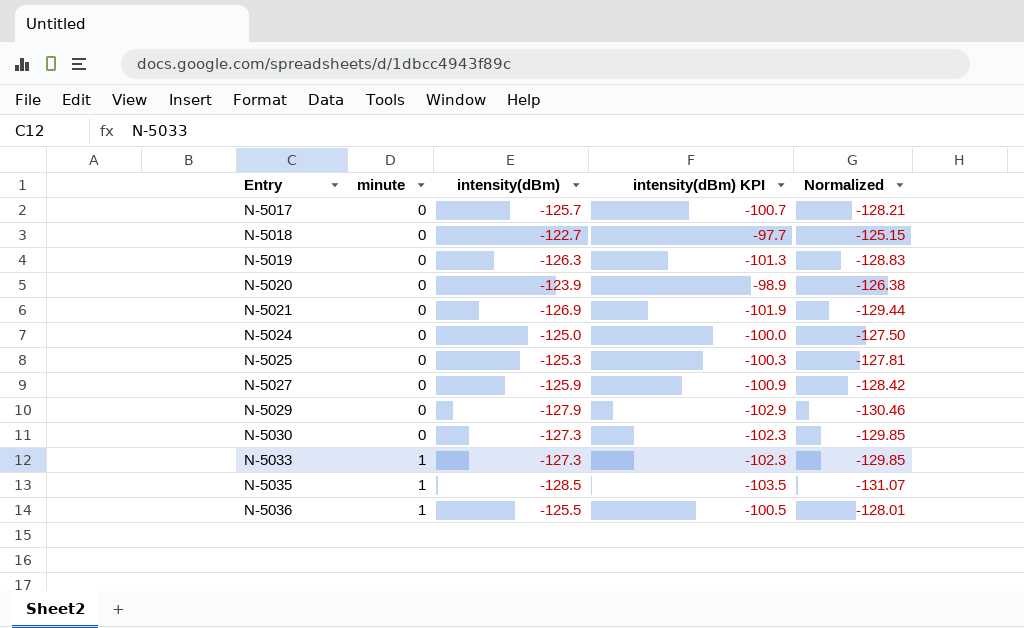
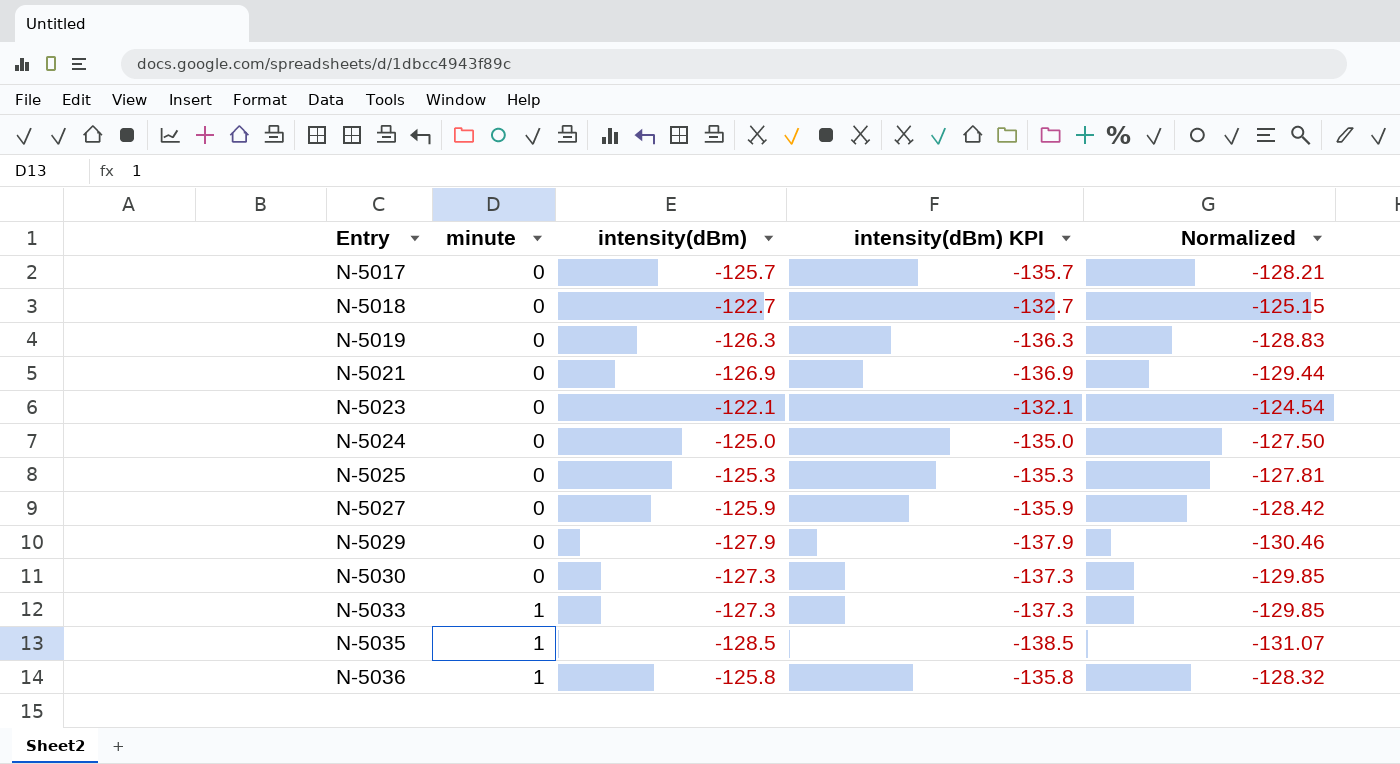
column intensity(dBm) KPI | formula: [intensity(dBm)] + 25 -> [intensity(dBm)] - 10
row N-5020: 0 | -123.9 | -98.9 | -126.38 -> none
row N-5023: none -> 0 | -122.1 | -132.1 | -124.54
N-5036 | intensity(dBm): -125.5 -> -125.8
N-5036 | Normalized: -128.01 -> -128.32

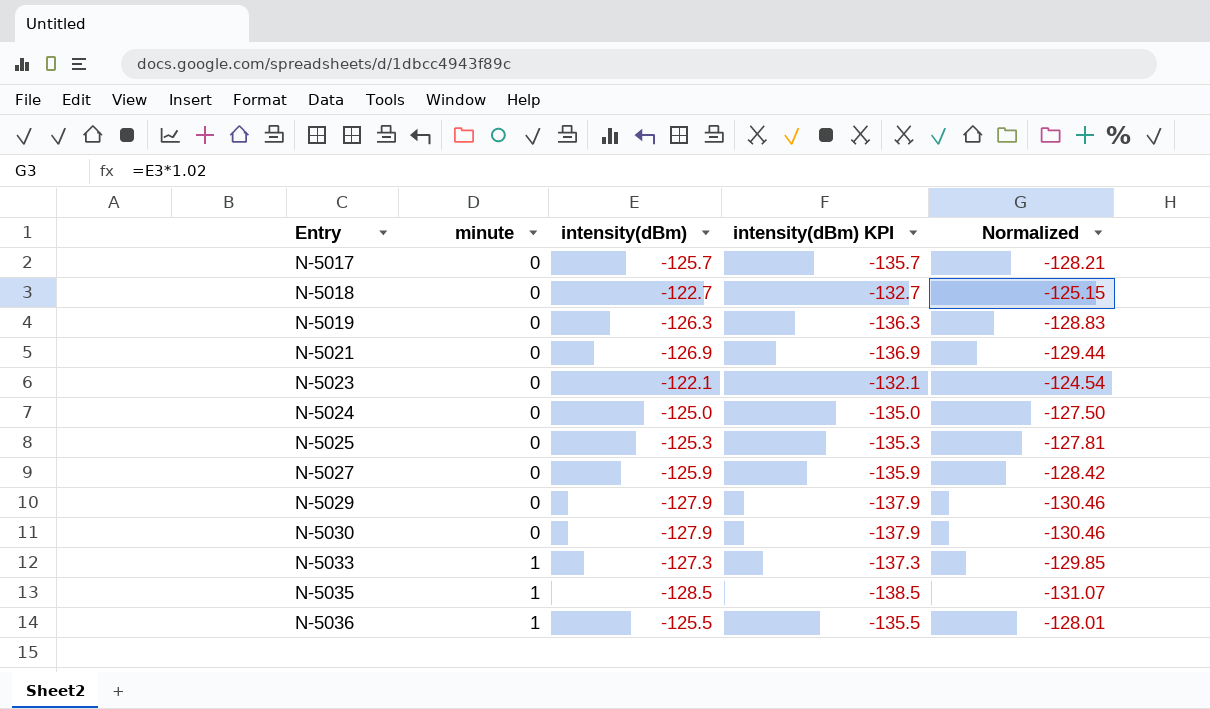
N-5030 | intensity(dBm): -127.3 -> -127.9
N-5030 | intensity(dBm) KPI: -137.3 -> -137.9
N-5030 | Normalized: -129.85 -> -130.46
N-5036 | intensity(dBm): -125.8 -> -125.5
N-5036 | intensity(dBm) KPI: -135.8 -> -135.5
N-5036 | Normalized: -128.32 -> -128.01

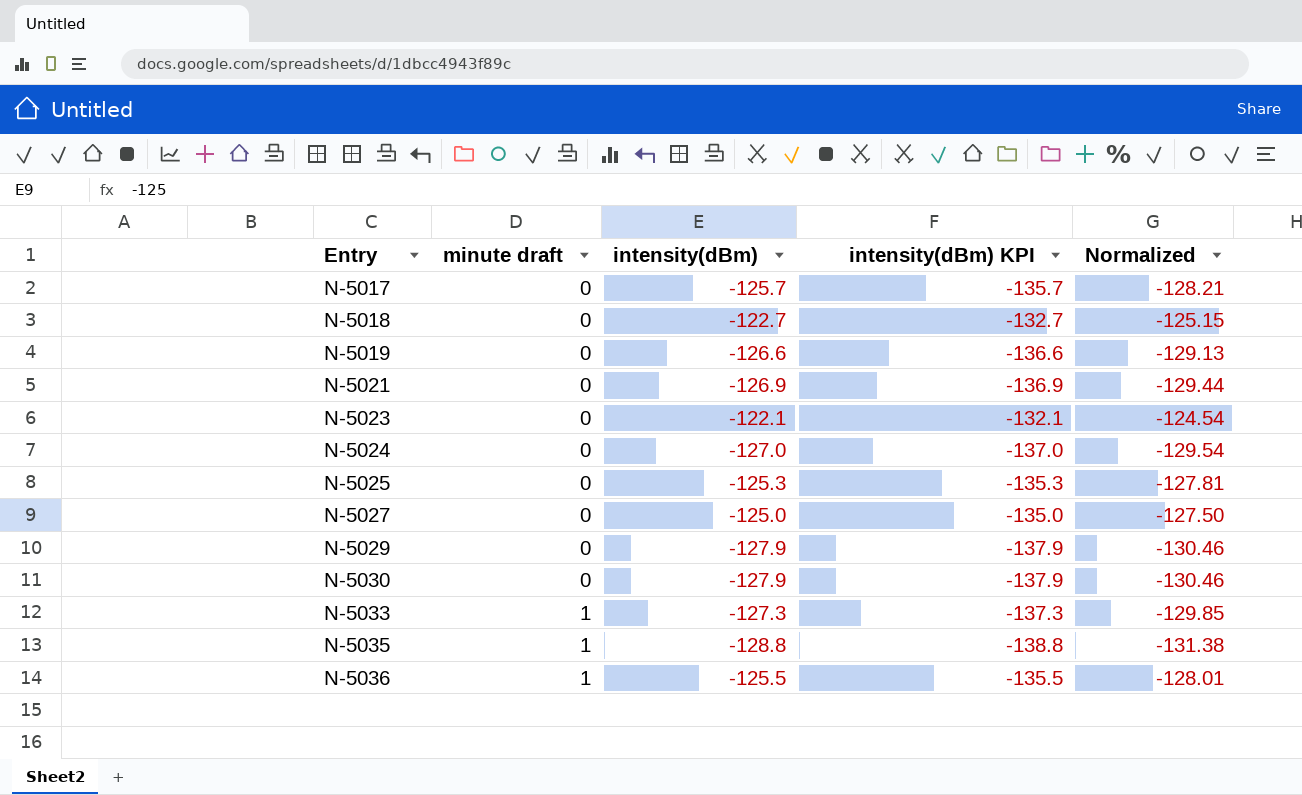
column name: minute -> minute draft
N-5019 | intensity(dBm): -126.3 -> -126.6
N-5019 | intensity(dBm) KPI: -136.3 -> -136.6
N-5019 | Normalized: -128.83 -> -129.13
N-5024 | intensity(dBm): -125.0 -> -127.0
N-5024 | intensity(dBm) KPI: -135.0 -> -137.0
N-5024 | Normalized: -127.50 -> -129.54
N-5027 | intensity(dBm): -125.9 -> -125.0
N-5027 | intensity(dBm) KPI: -135.9 -> -135.0
N-5027 | Normalized: -128.42 -> -127.50
N-5035 | intensity(dBm): -128.5 -> -128.8
N-5035 | intensity(dBm) KPI: -138.5 -> -138.8
N-5035 | Normalized: -131.07 -> -131.38

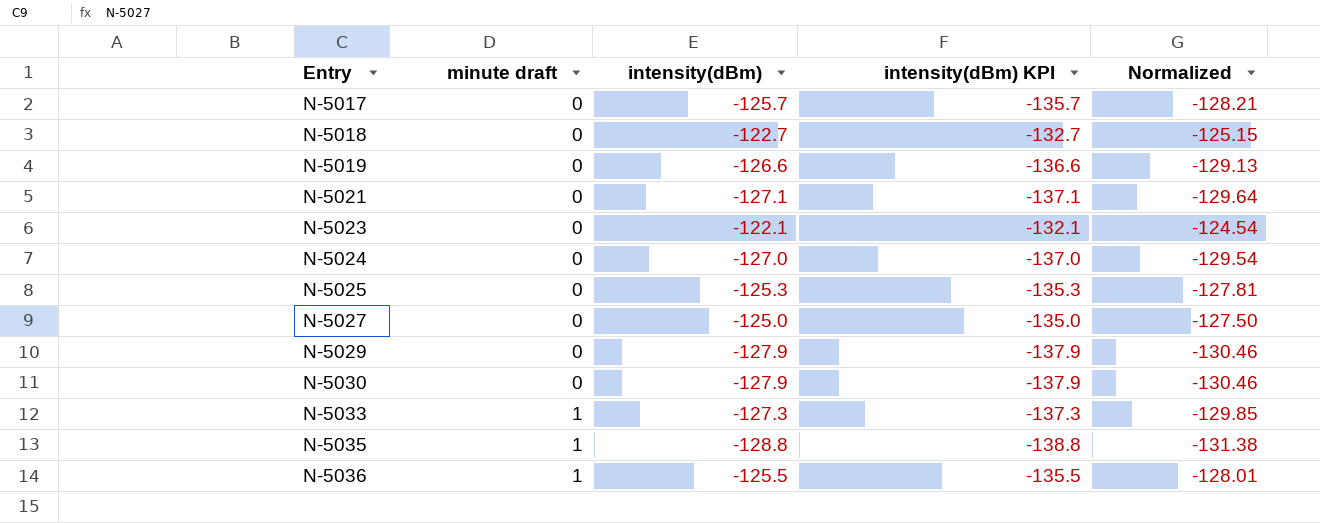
N-5021 | intensity(dBm): -126.9 -> -127.1
N-5021 | intensity(dBm) KPI: -136.9 -> -137.1
N-5021 | Normalized: -129.44 -> -129.64

